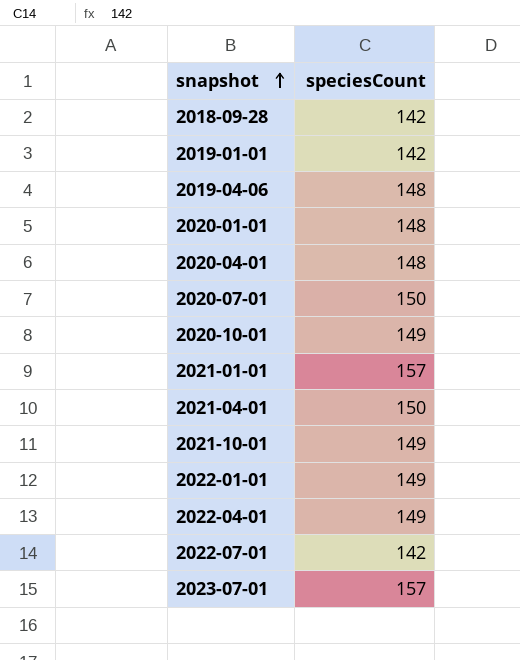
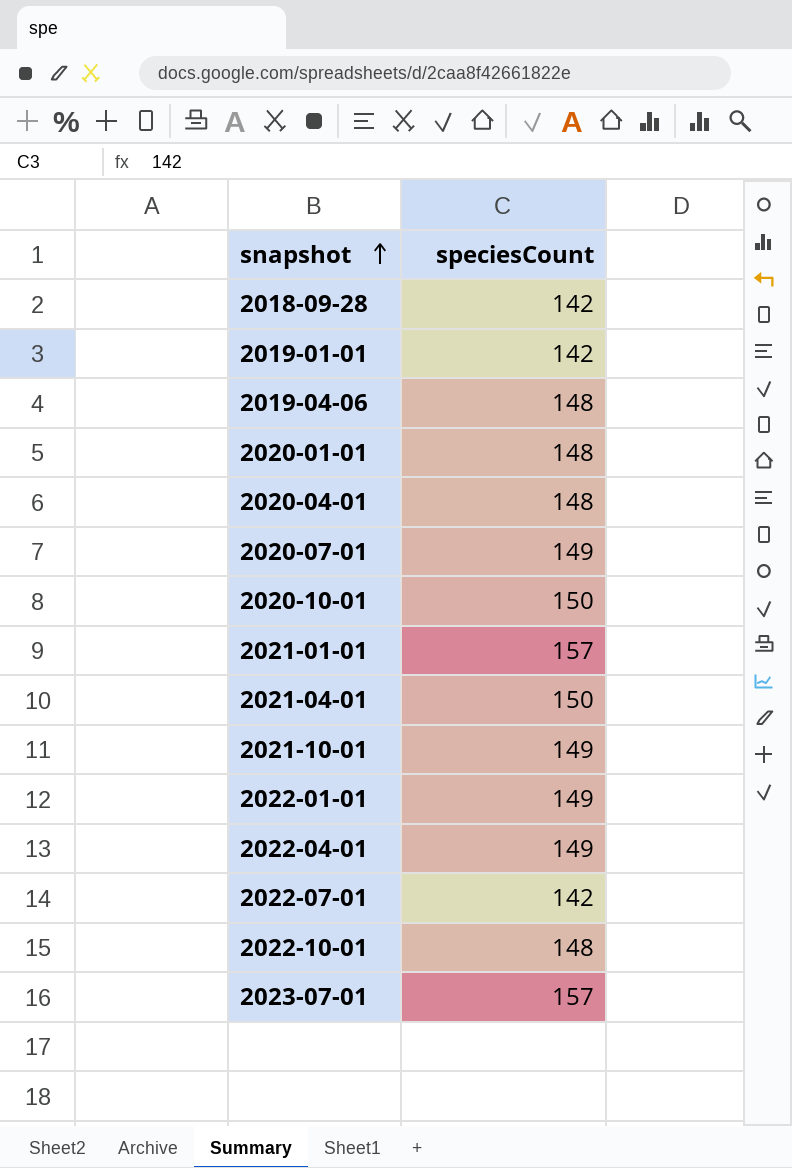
2020-07-01 | speciesCount: 150 -> 149
2020-10-01 | speciesCount: 149 -> 150
row 2022-10-01: none -> 148

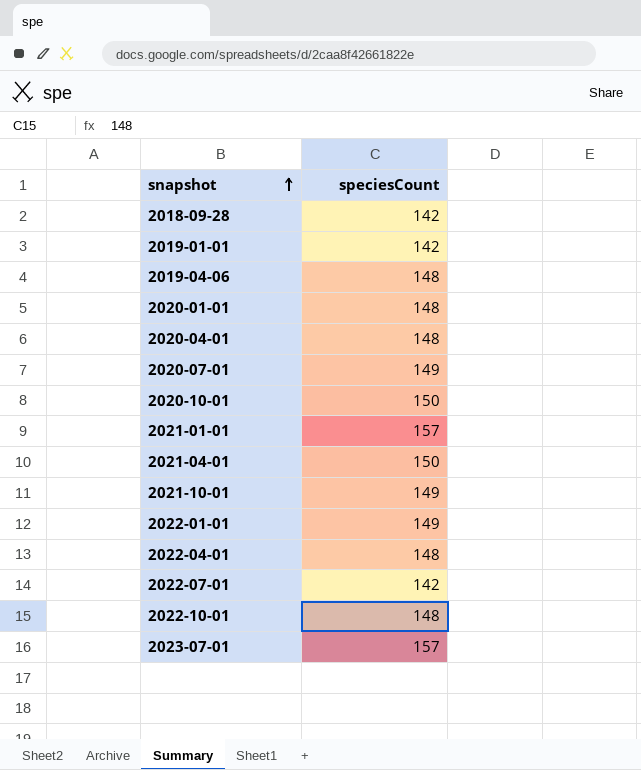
2022-04-01 | speciesCount: 149 -> 148

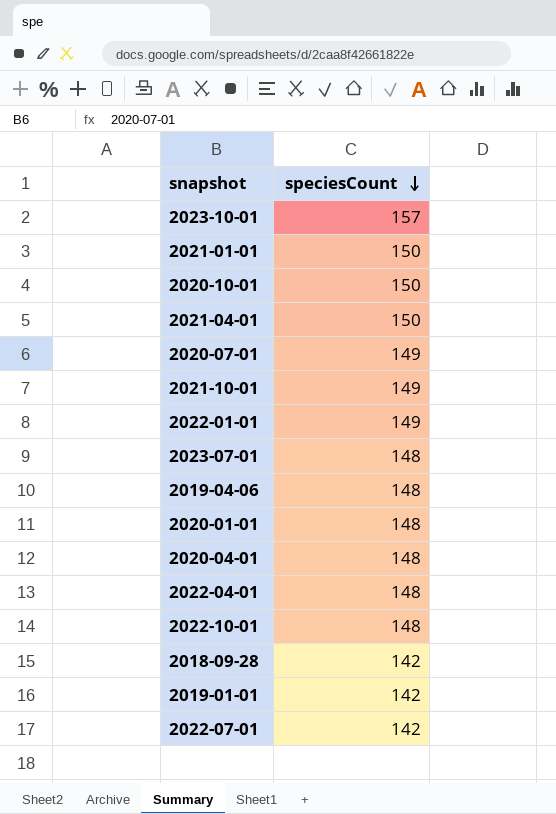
row order: snapshot ascending -> speciesCount descending
row 2023-10-01: none -> 157
2021-01-01 | speciesCount: 157 -> 150
2023-07-01 | speciesCount: 157 -> 148

